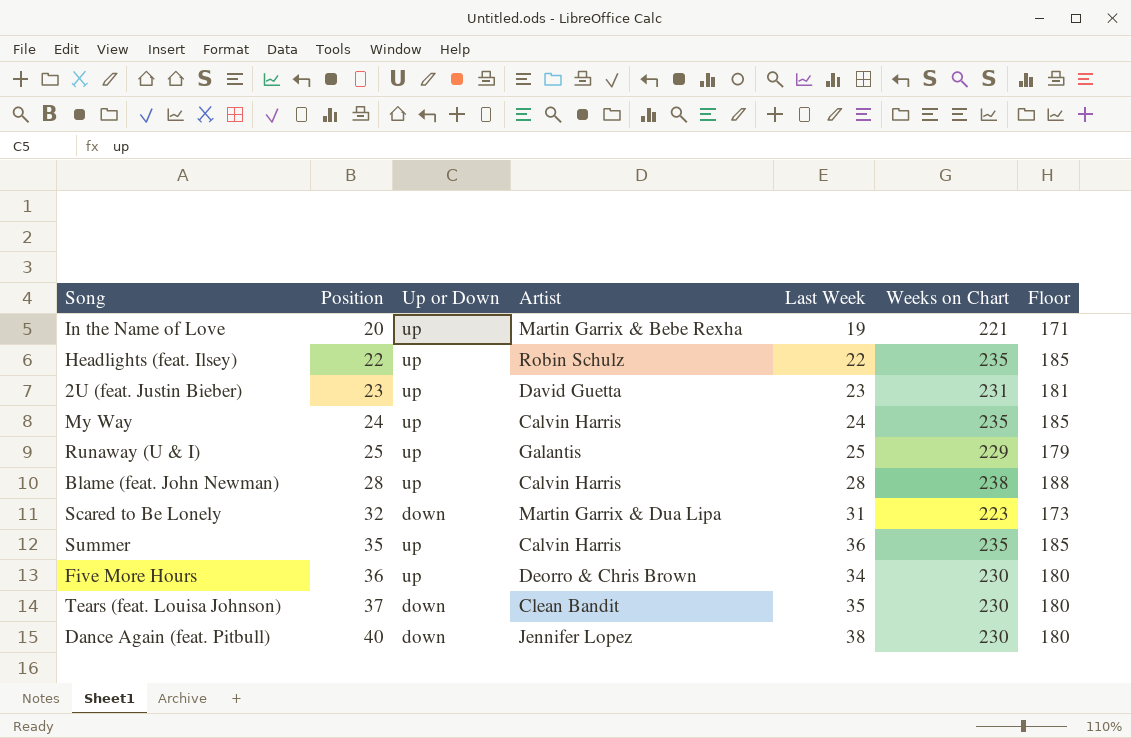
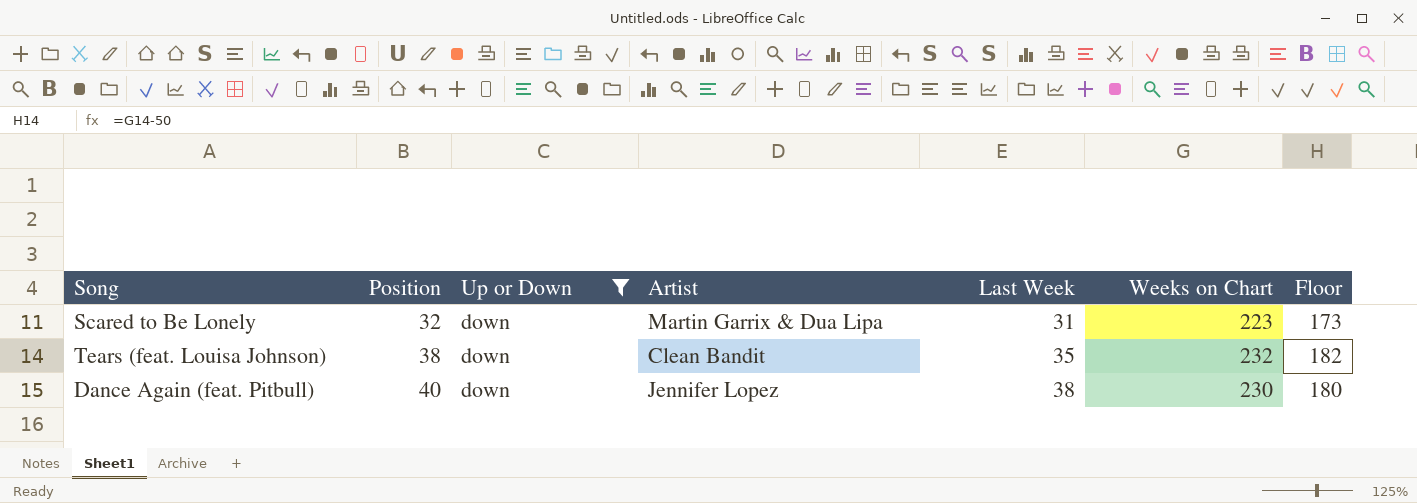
filter: none -> Up or Down = down
Tears (feat. Louisa Johnson) | Position: 37 -> 38
Tears (feat. Louisa Johnson) | Weeks on Chart: 230 -> 232
Tears (feat. Louisa Johnson) | Floor: 180 -> 182

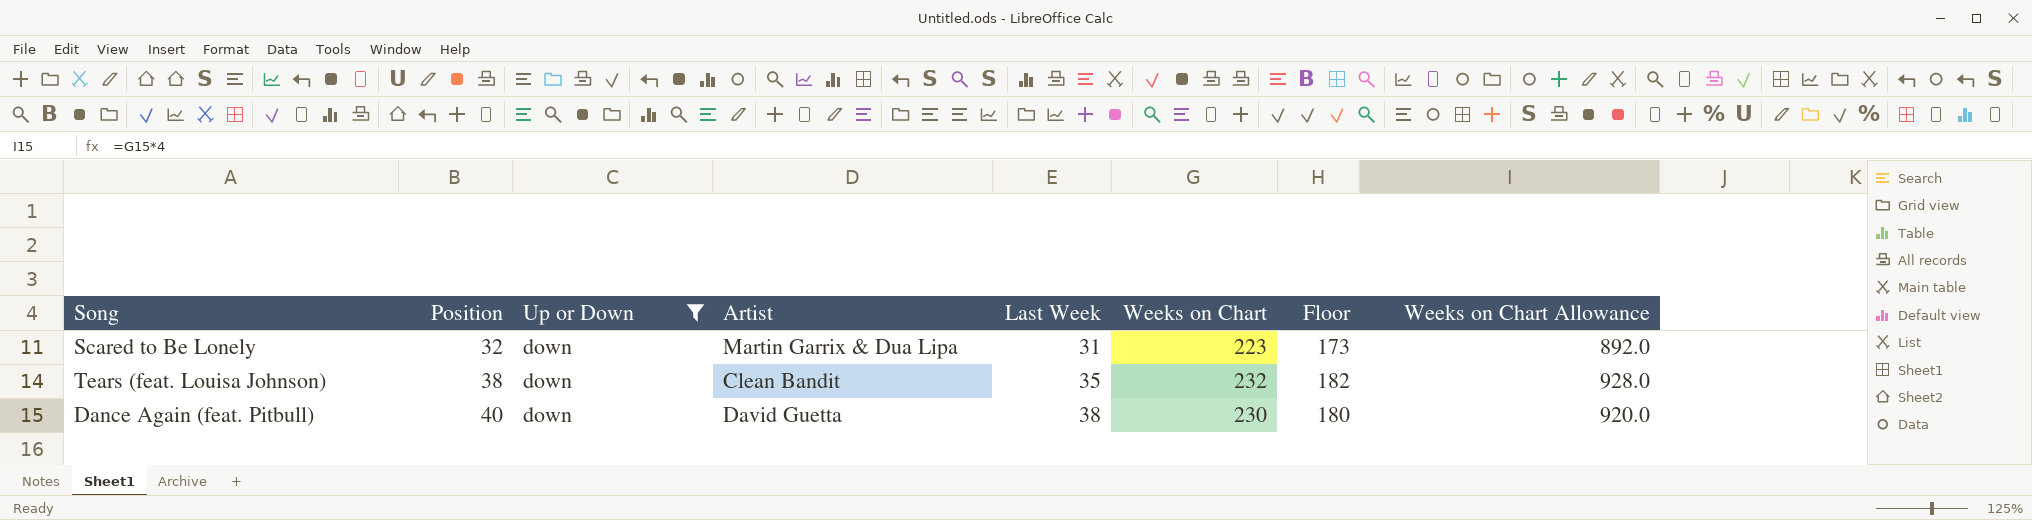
column Weeks on Chart Allowance | formula: none -> [Weeks on Chart] * 4
Dance Again (feat. Pitbull) | Artist: Jennifer Lopez -> David Guetta

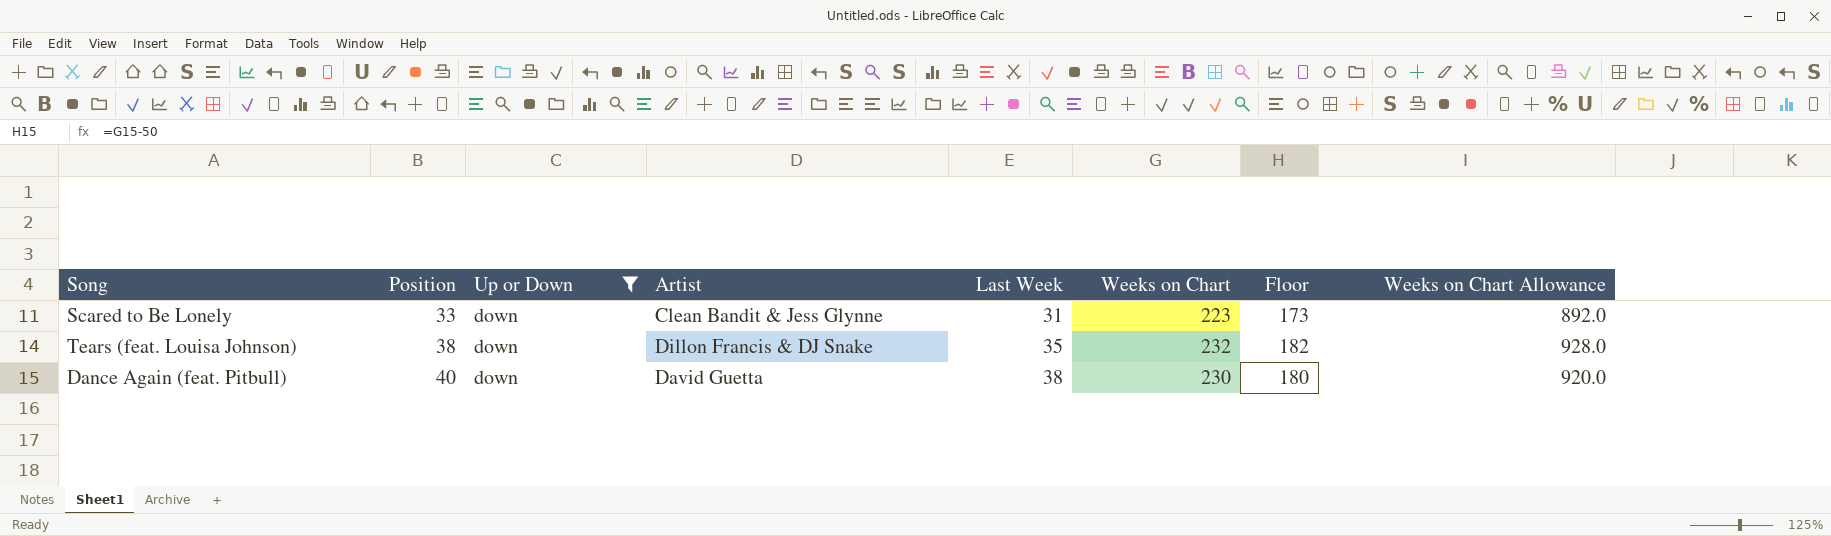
Scared to Be Lonely | Position: 32 -> 33
Scared to Be Lonely | Artist: Martin Garrix & Dua Lipa -> Clean Bandit & Jess Glynne
Tears (feat. Louisa Johnson) | Artist: Clean Bandit -> Dillon Francis & DJ Snake

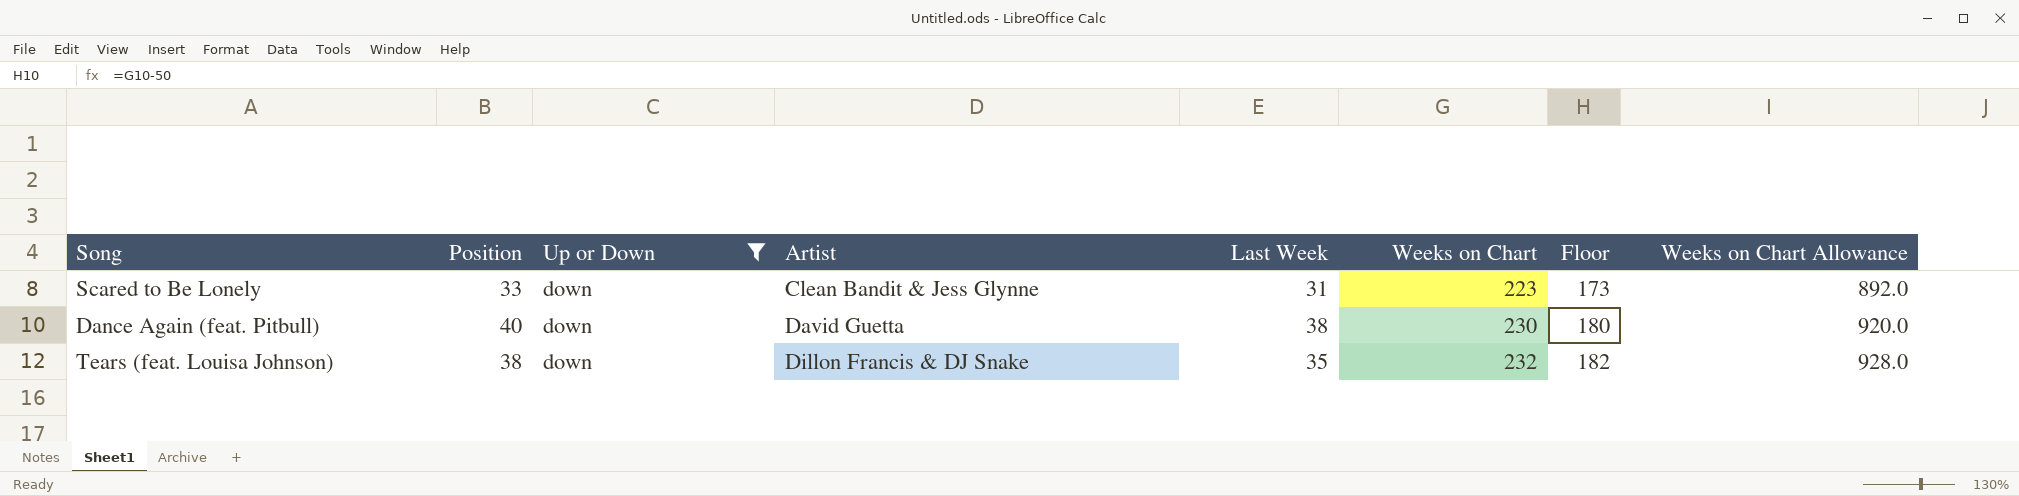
row order: Position ascending -> Artist ascending

